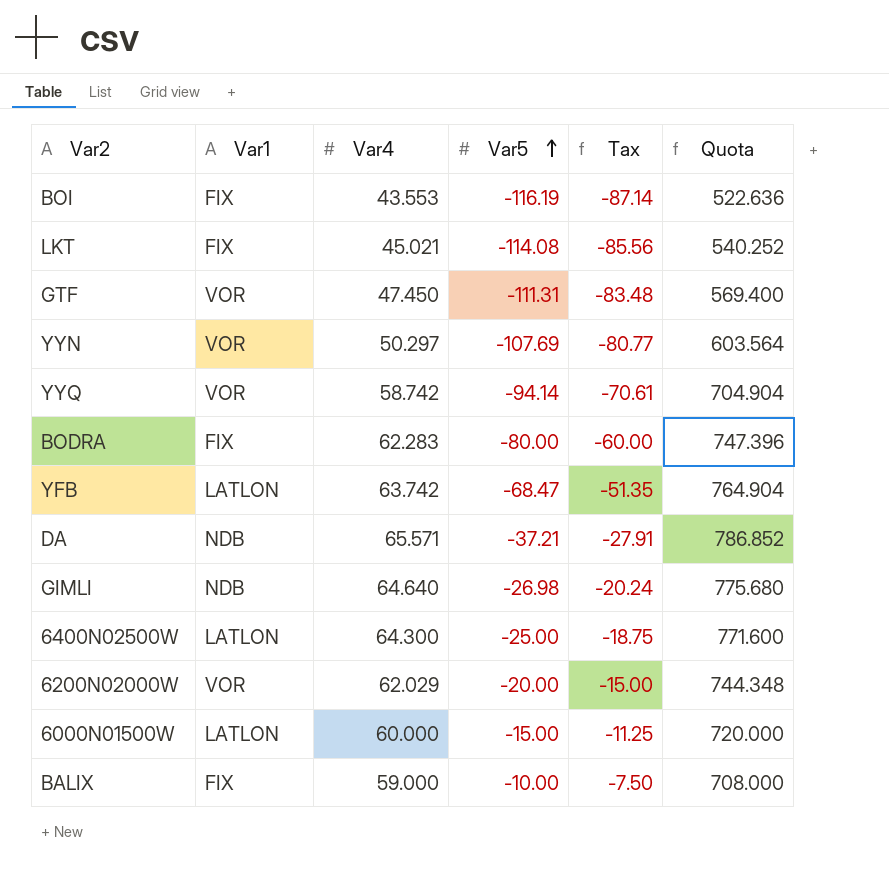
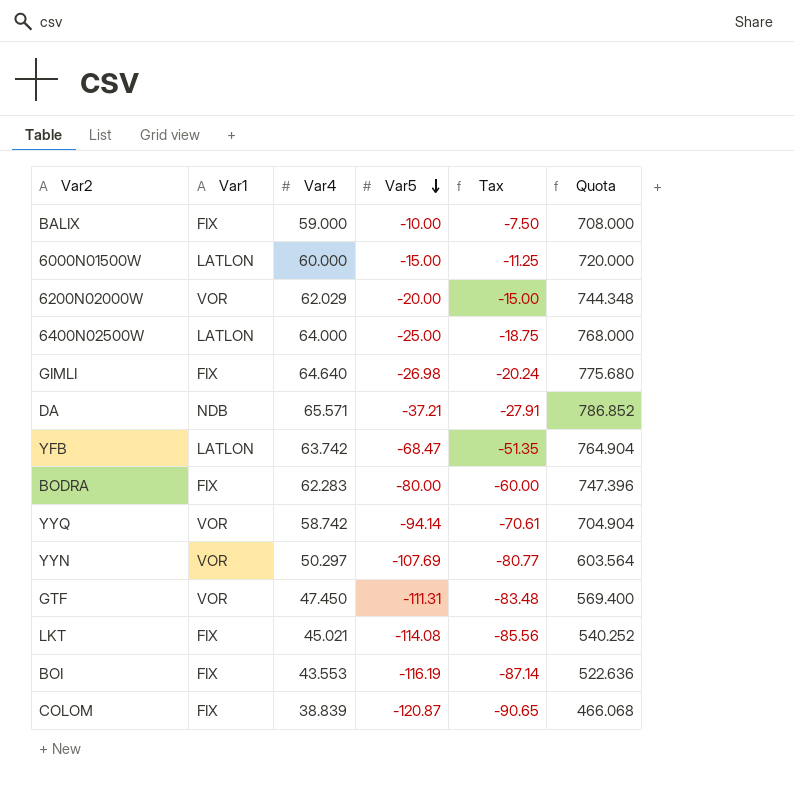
row order: Var5 ascending -> Var5 descending
6400N02500W | Var4: 64.300 -> 64.000
6400N02500W | Quota: 771.600 -> 768.000
GIMLI | Var1: NDB -> FIX
row COLOM: none -> FIX | 38.839 | -120.87 | -90.65 | 466.068

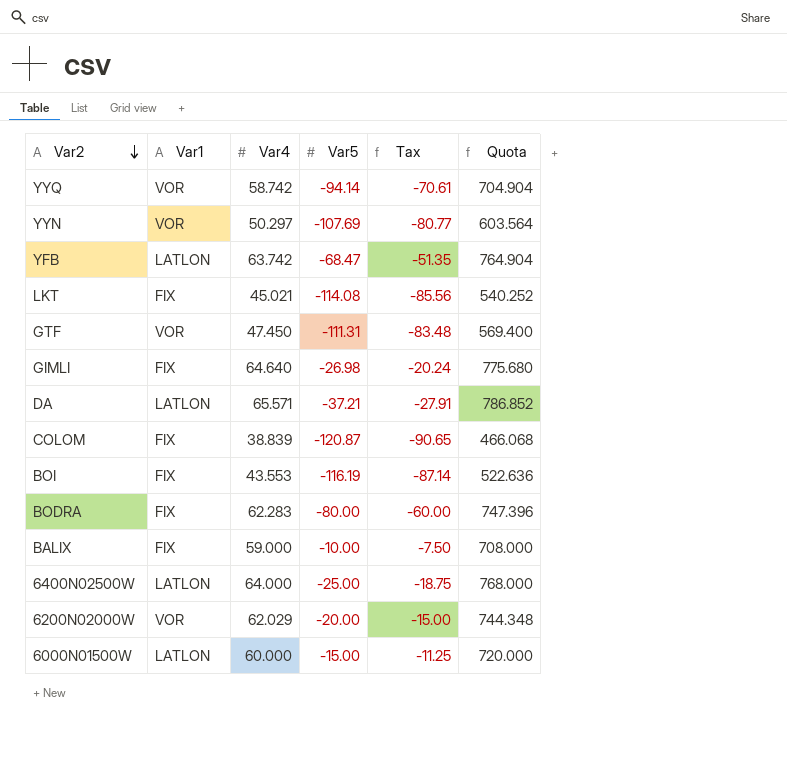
row order: Var5 descending -> Var2 descending
DA | Var1: NDB -> LATLON

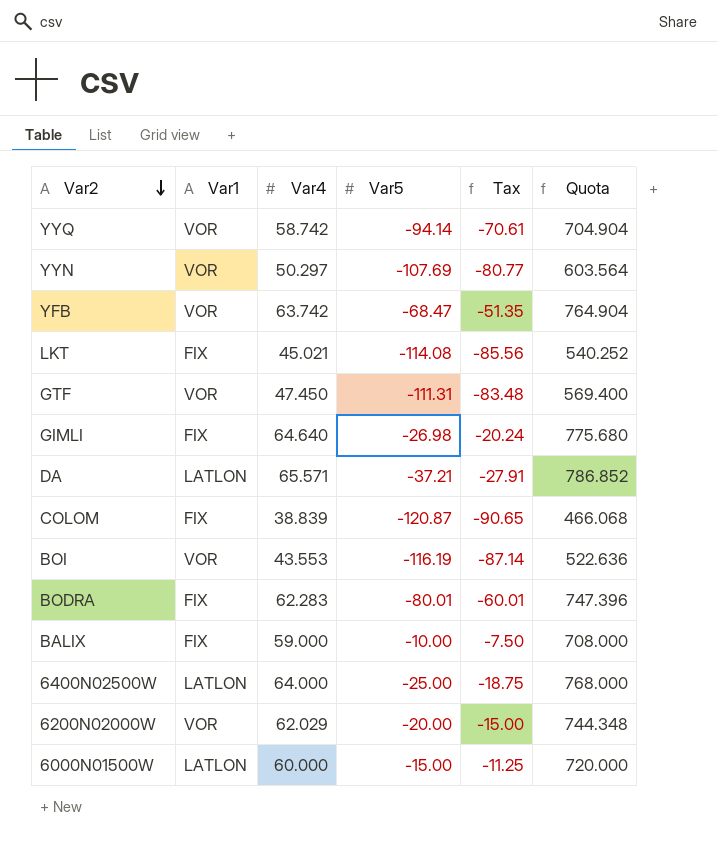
YFB | Var1: LATLON -> VOR
BOI | Var1: FIX -> VOR
BODRA | Var5: -80.00 -> -80.01
BODRA | Tax: -60.00 -> -60.01

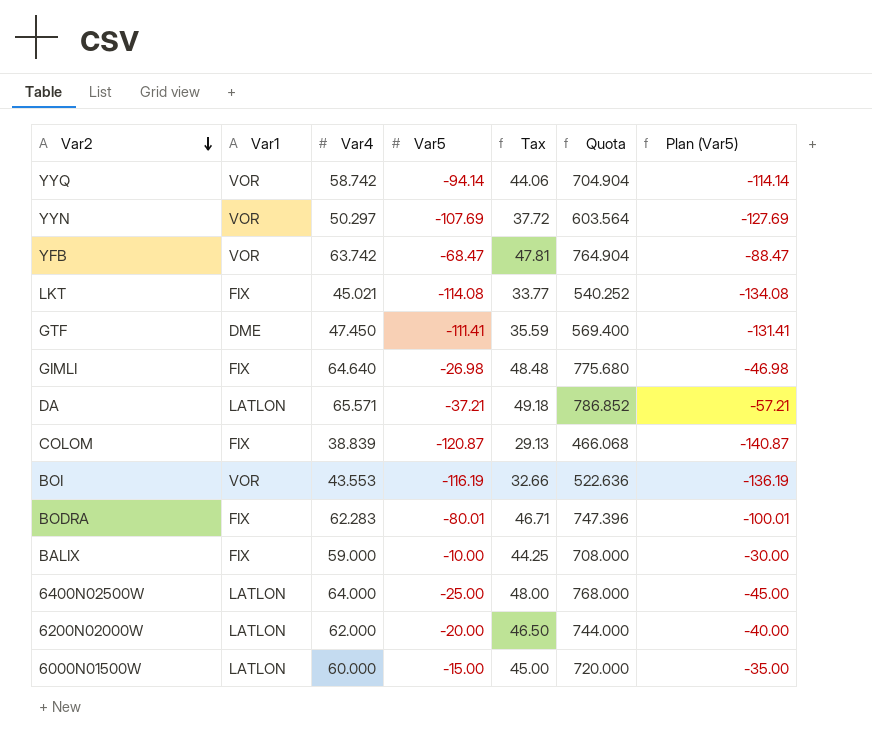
column Tax | formula: [Var5] * 0.75 -> [Var4] * 0.75
column Plan (Var5) | formula: none -> [Var5] - 20
GTF | Var1: VOR -> DME
GTF | Var5: -111.31 -> -111.41
6200N02000W | Var1: VOR -> LATLON
6200N02000W | Var4: 62.029 -> 62.000
6200N02000W | Quota: 744.348 -> 744.000

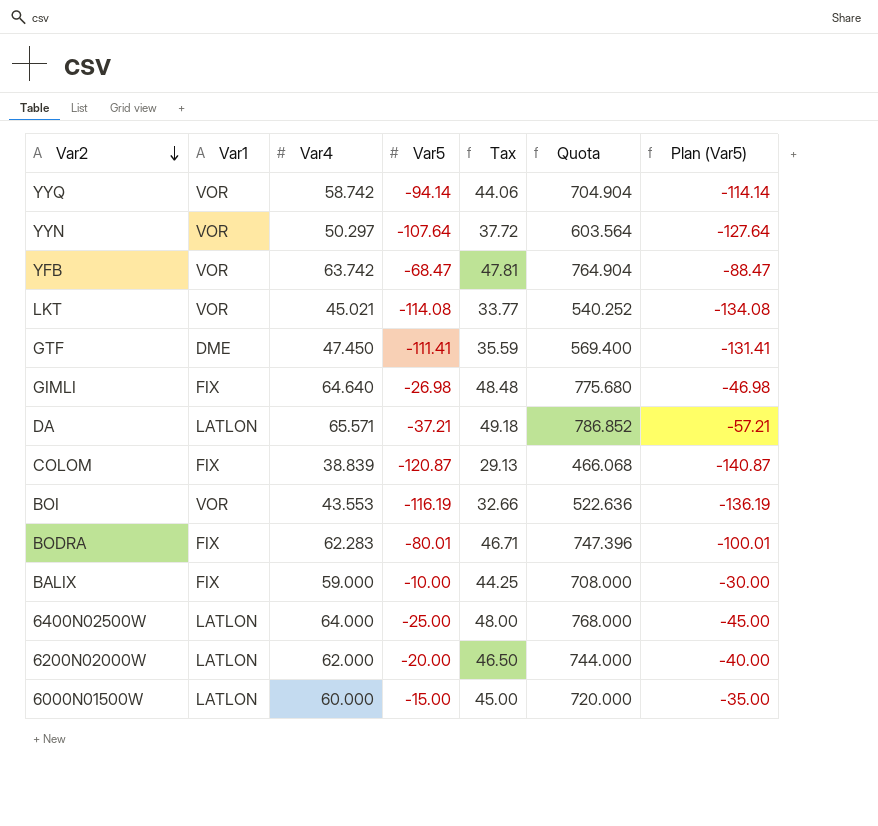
YYN | Var5: -107.69 -> -107.64
YYN | Plan (Var5): -127.69 -> -127.64
LKT | Var1: FIX -> VOR

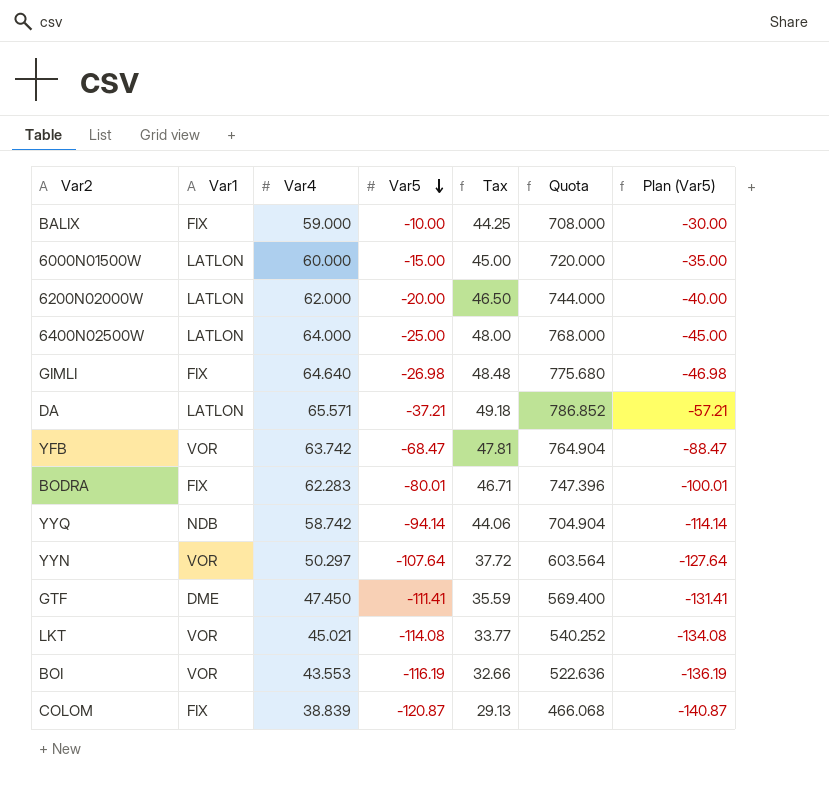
row order: Var2 descending -> Var5 descending
YYQ | Var1: VOR -> NDB

